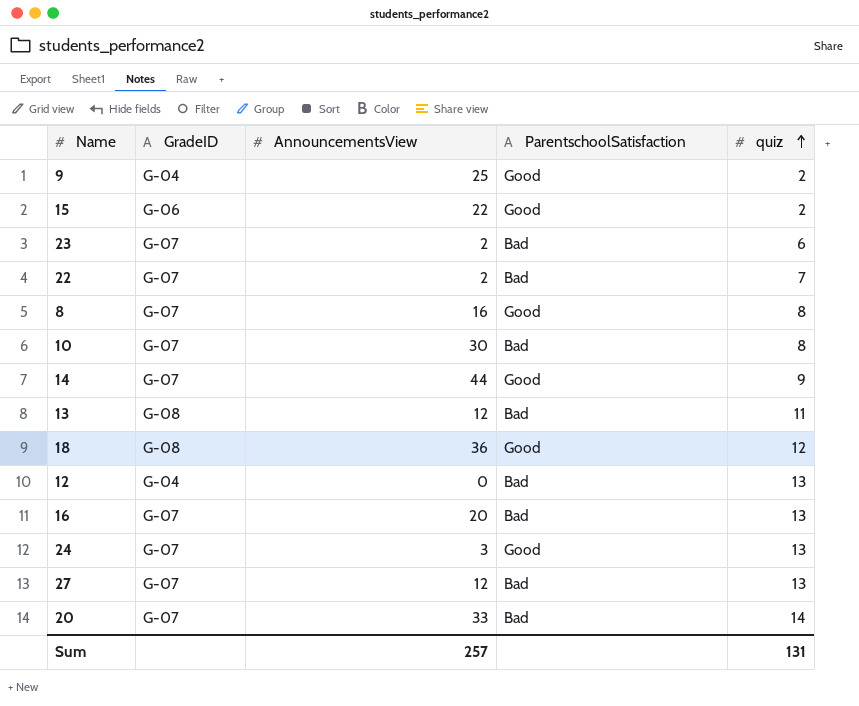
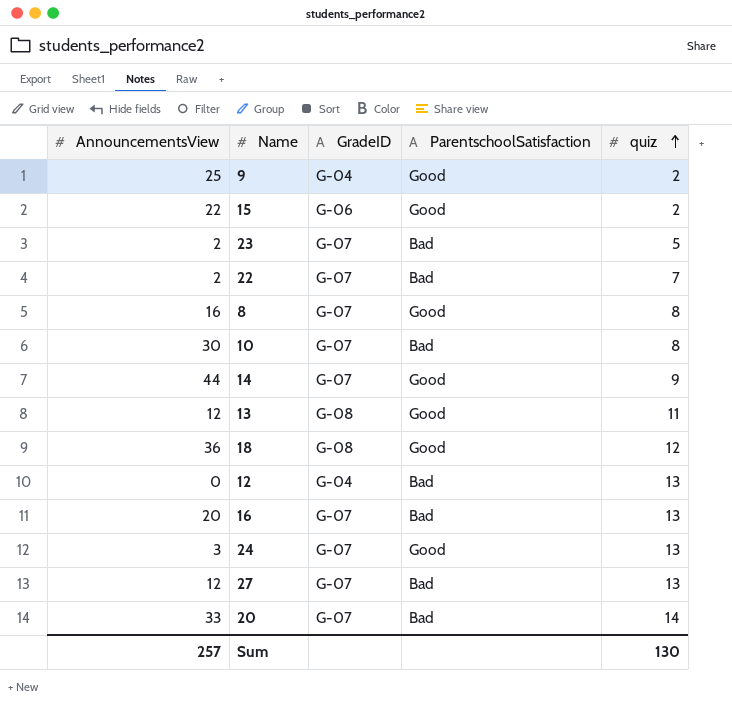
column AnnouncementsView | position: 3 -> 1
23 | quiz: 6 -> 5
13 | ParentschoolSatisfaction: Bad -> Good
Sum | quiz: 131 -> 130

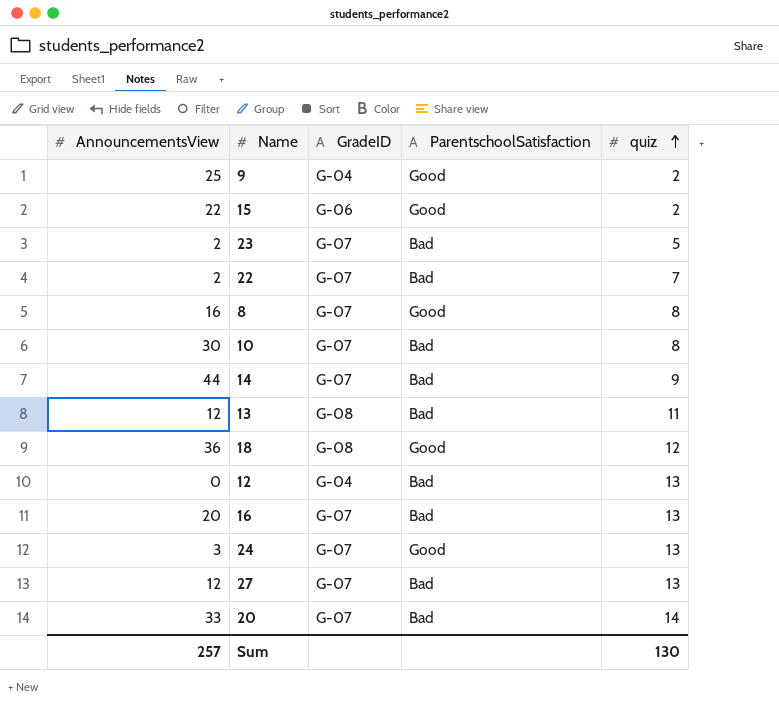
14 | ParentschoolSatisfaction: Good -> Bad
13 | ParentschoolSatisfaction: Good -> Bad

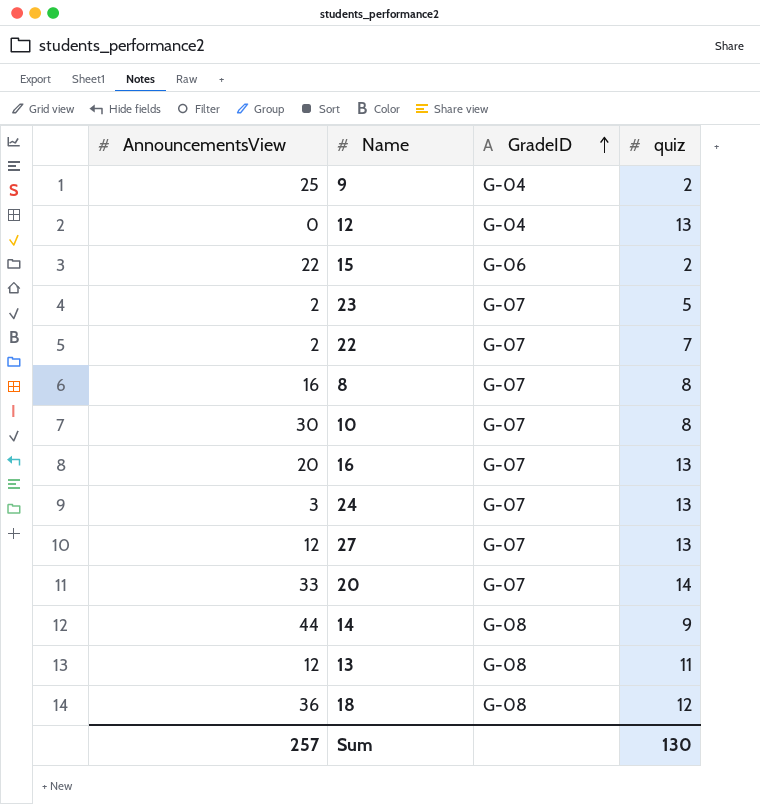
row order: quiz ascending -> GradeID ascending
column ParentschoolSatisfaction | position: 4 -> none
14 | GradeID: G-07 -> G-08

